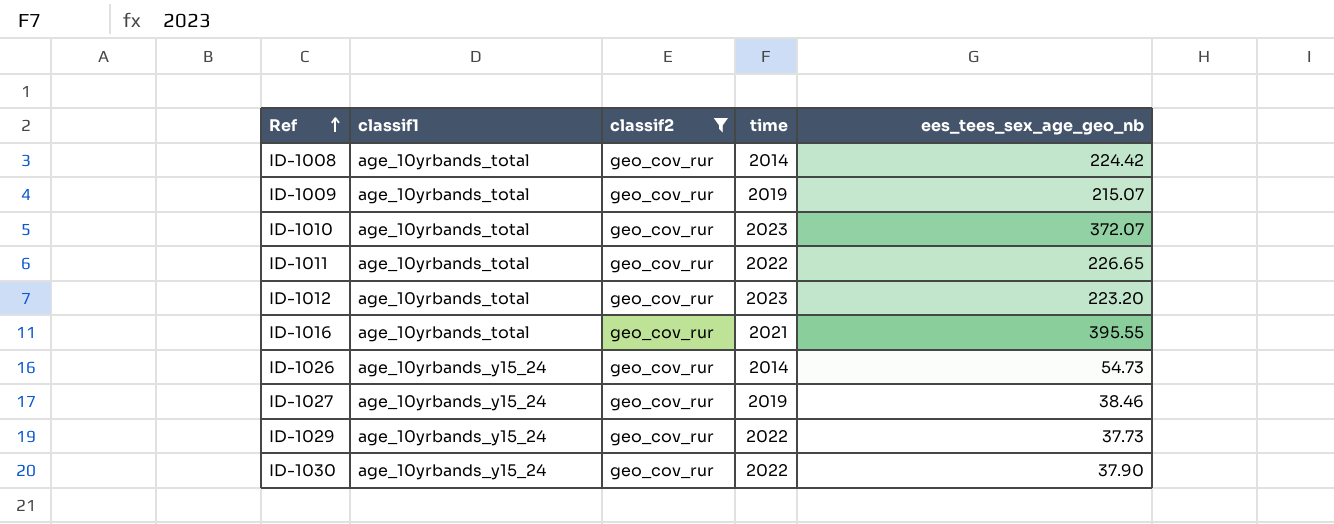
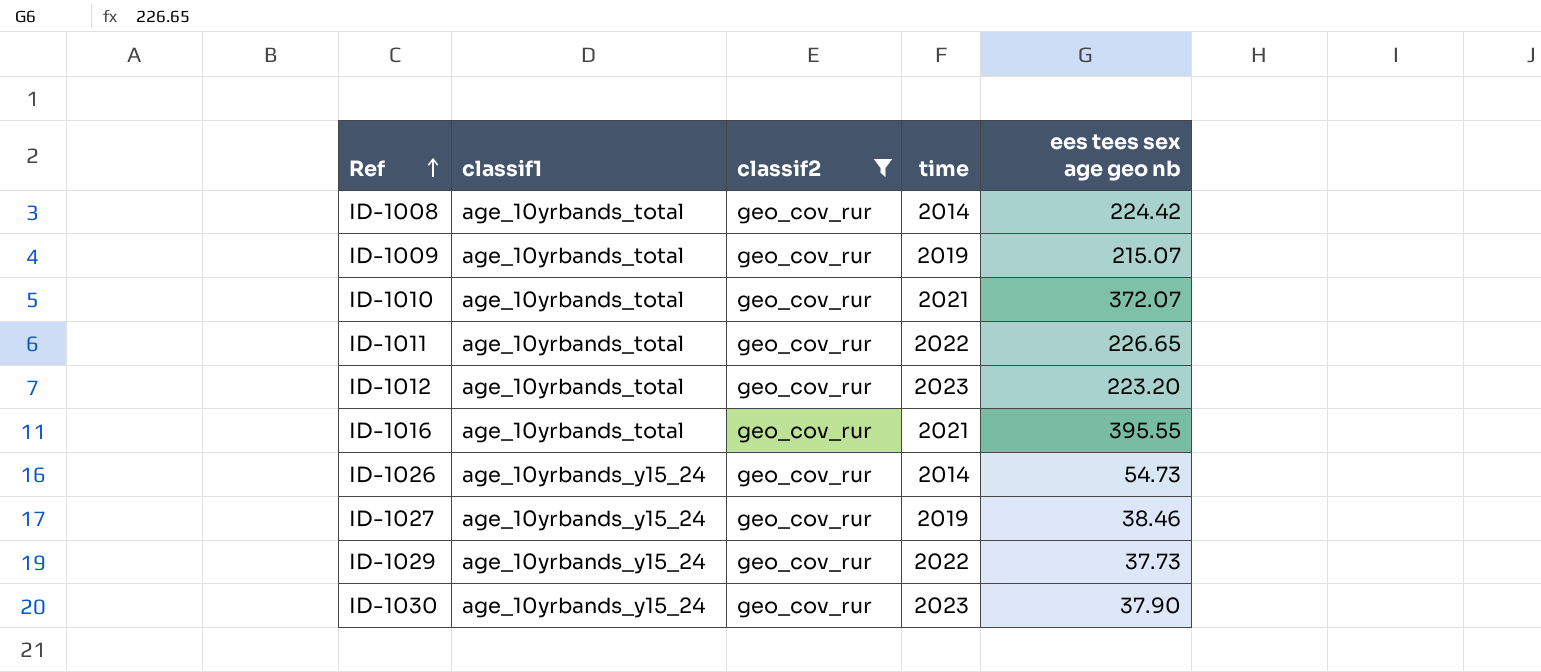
column name: ees_tees_sex_age_geo_nb -> ees tees sex age geo nb
ID-1010 | time: 2023 -> 2021
ID-1030 | time: 2022 -> 2023

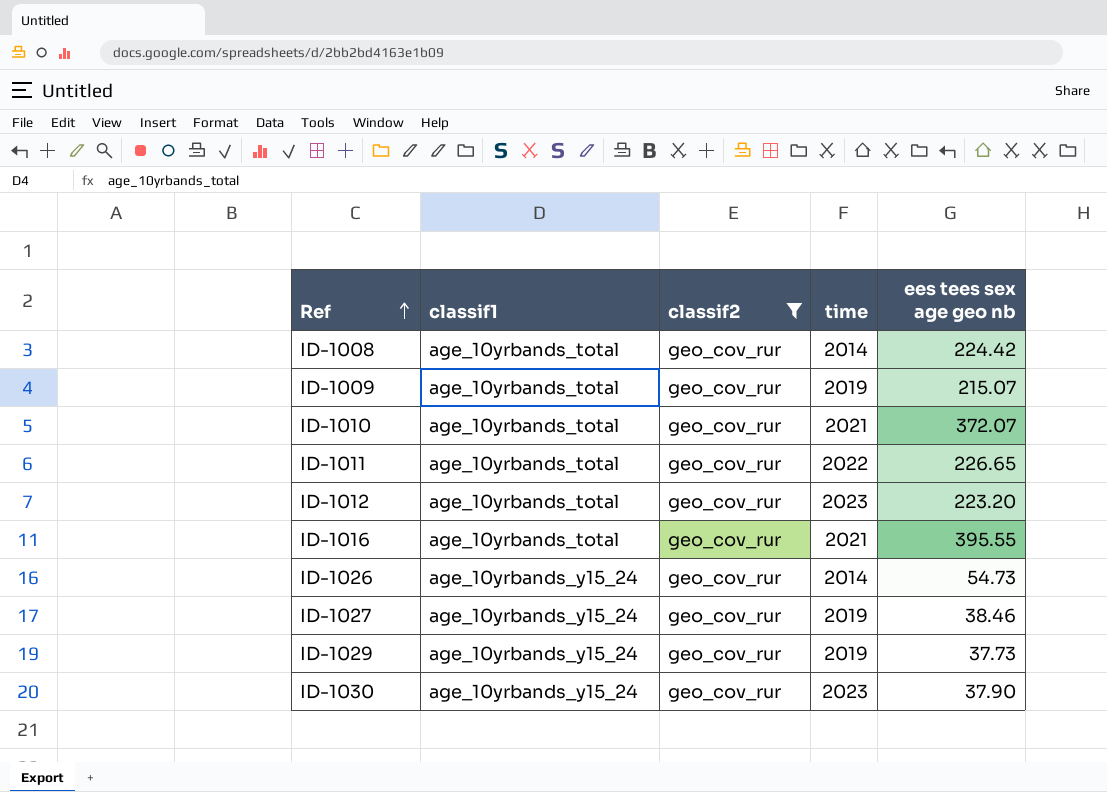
ID-1029 | time: 2022 -> 2019

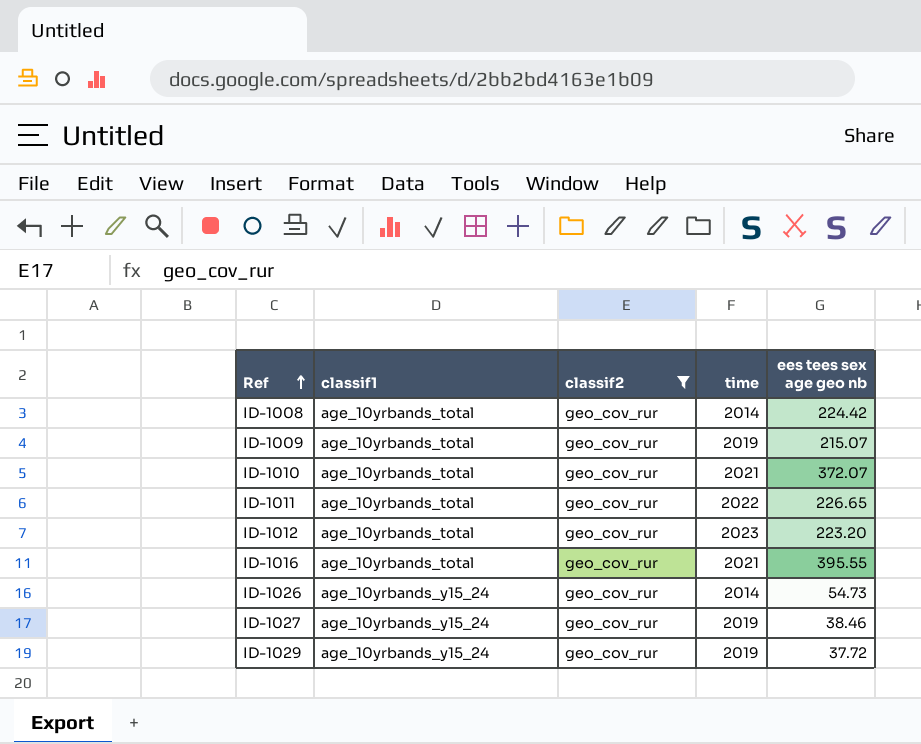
row ID-1030: age_10yrbands_y15_24 | geo_cov_rur | 2023 | 37.90 -> none
ID-1029 | ees tees sex age geo nb: 37.73 -> 37.72

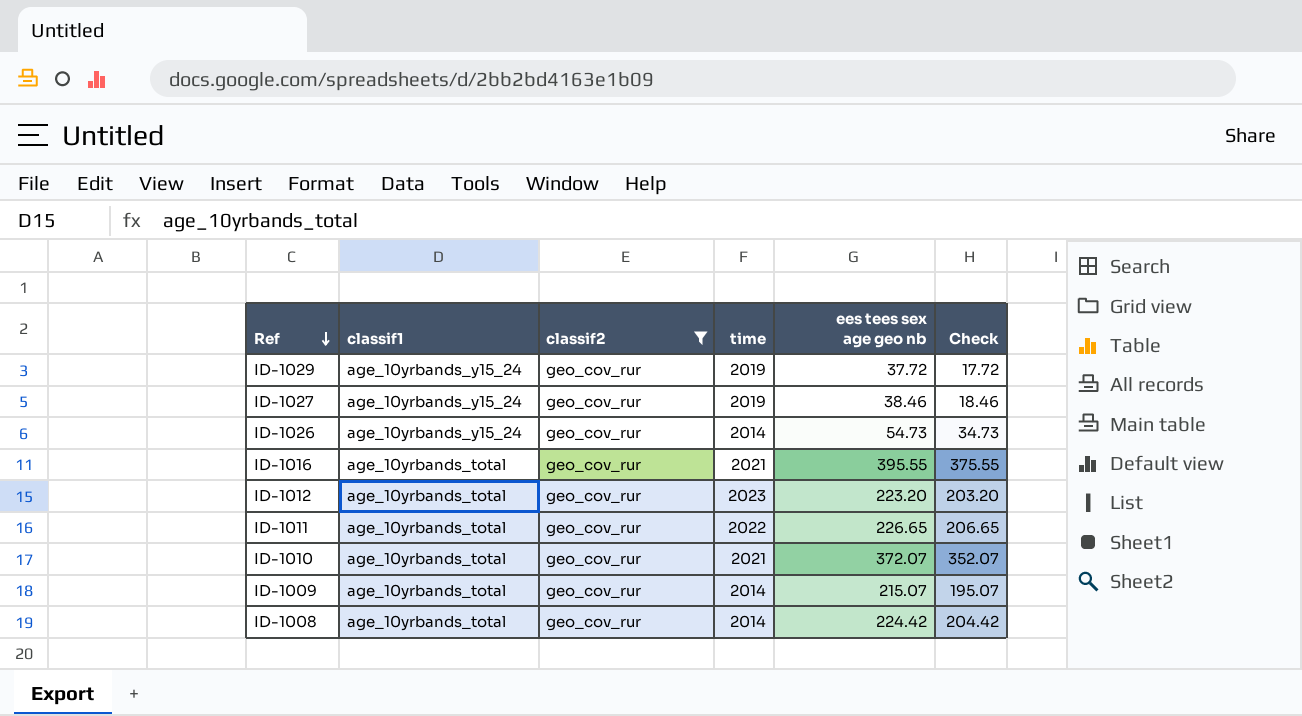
row order: Ref ascending -> Ref descending
column Check | formula: none -> [ees tees sex age geo nb] - 20
ID-1009 | time: 2019 -> 2014

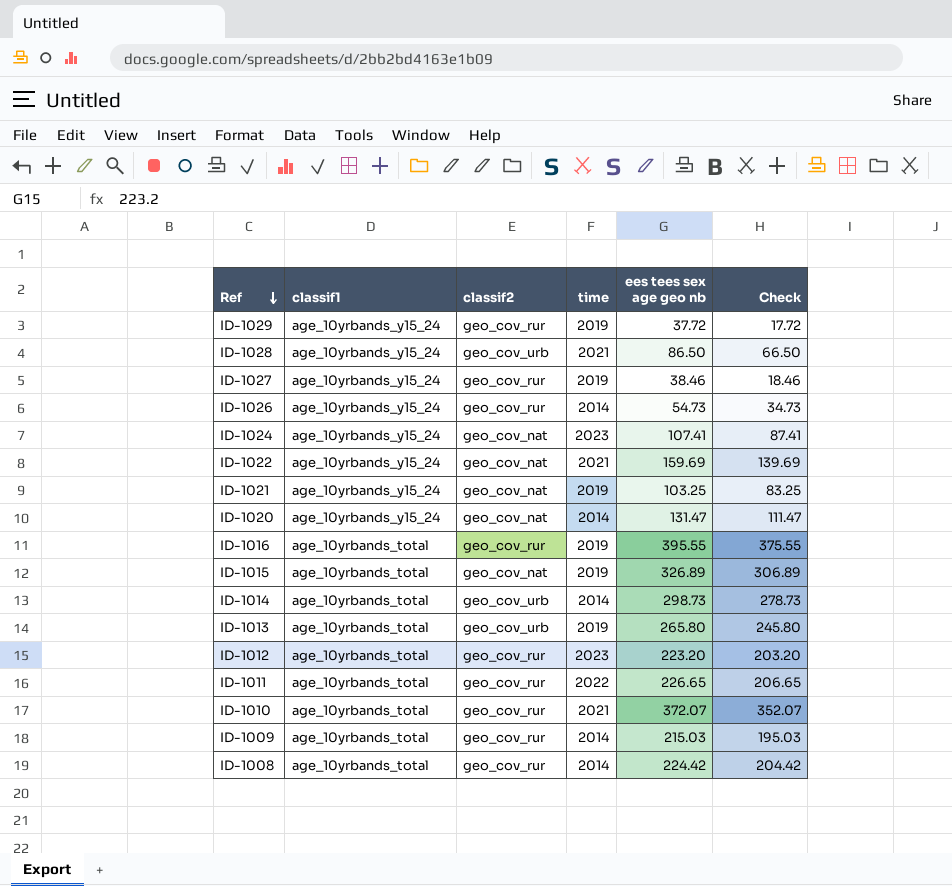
filter: classif2 = geo_cov_rur -> none
ID-1016 | time: 2021 -> 2019
ID-1009 | ees tees sex age geo nb: 215.07 -> 215.03
ID-1009 | Check: 195.07 -> 195.03

